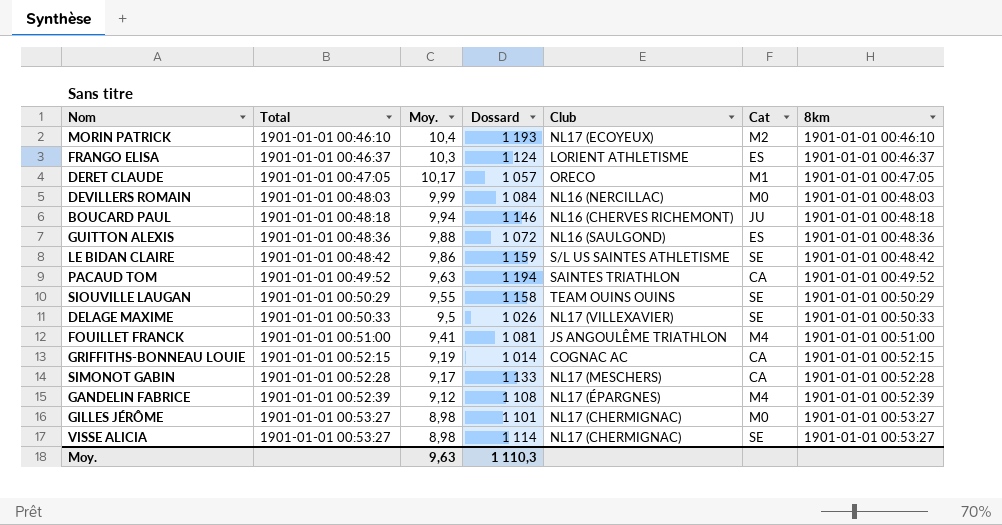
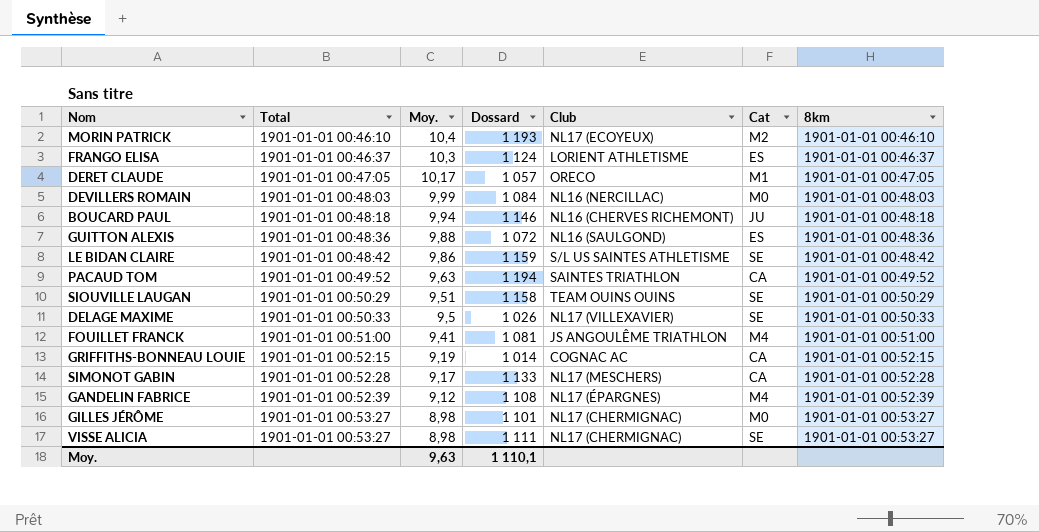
SIOUVILLE LAUGAN | Moy.: 9,55 -> 9,51
VISSE ALICIA | Dossard: 1 114 -> 1 111
Moy. | Dossard: 1 110,3 -> 1 110,1

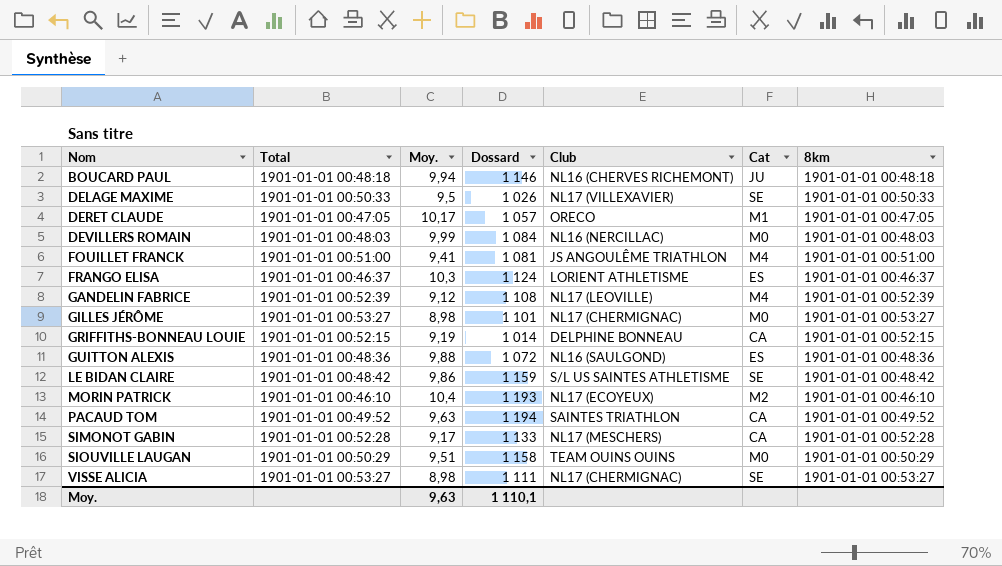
row order: Total ascending -> Nom ascending
GANDELIN FABRICE | Club: NL17 (ÉPARGNES) -> NL17 (LEOVILLE)
GRIFFITHS-BONNEAU LOUIE | Club: COGNAC AC -> DELPHINE BONNEAU
SIOUVILLE LAUGAN | Cat: SE -> M0

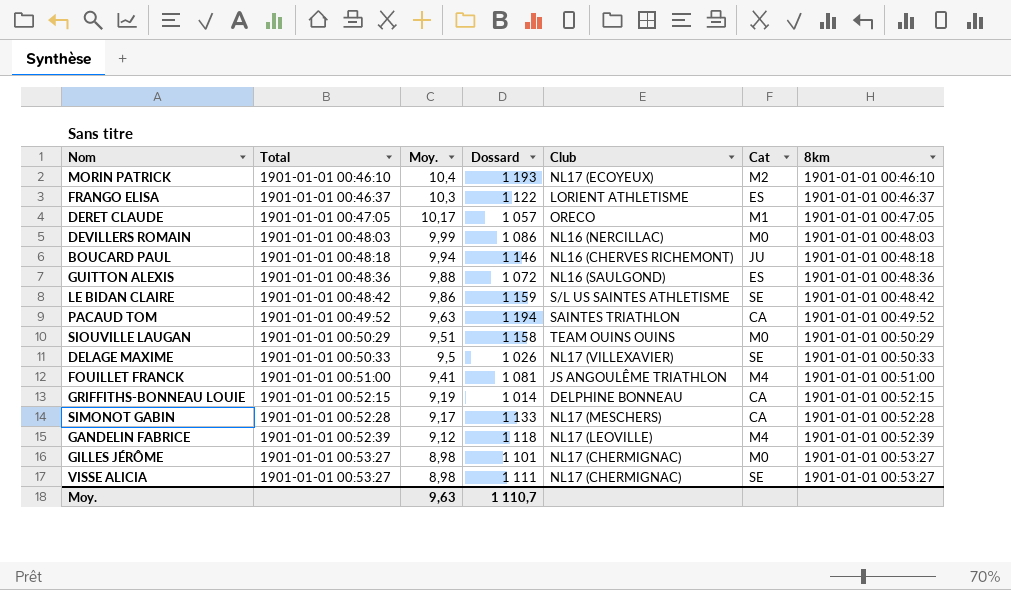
row order: Nom ascending -> Total ascending
FRANGO ELISA | Dossard: 1 124 -> 1 122
DEVILLERS ROMAIN | Dossard: 1 084 -> 1 086
GANDELIN FABRICE | Dossard: 1 108 -> 1 118
Moy. | Dossard: 1 110,1 -> 1 110,7

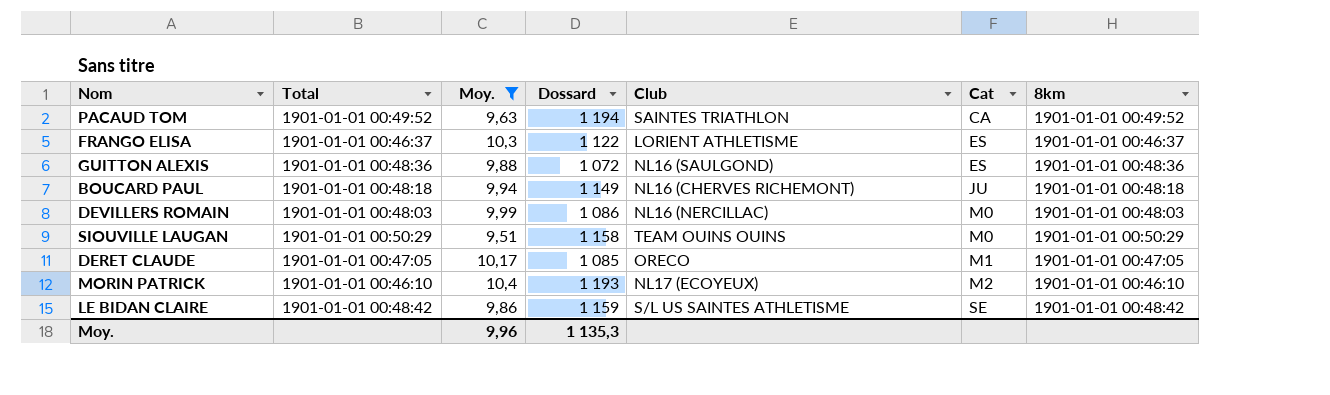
filter: none -> Moy. >= 9,51
row order: Total ascending -> Cat ascending
BOUCARD PAUL | Dossard: 1 146 -> 1 149
DERET CLAUDE | Dossard: 1 057 -> 1 085
Moy. | Moy.: 9,63 -> 9,96
Moy. | Dossard: 1 110,7 -> 1 135,3

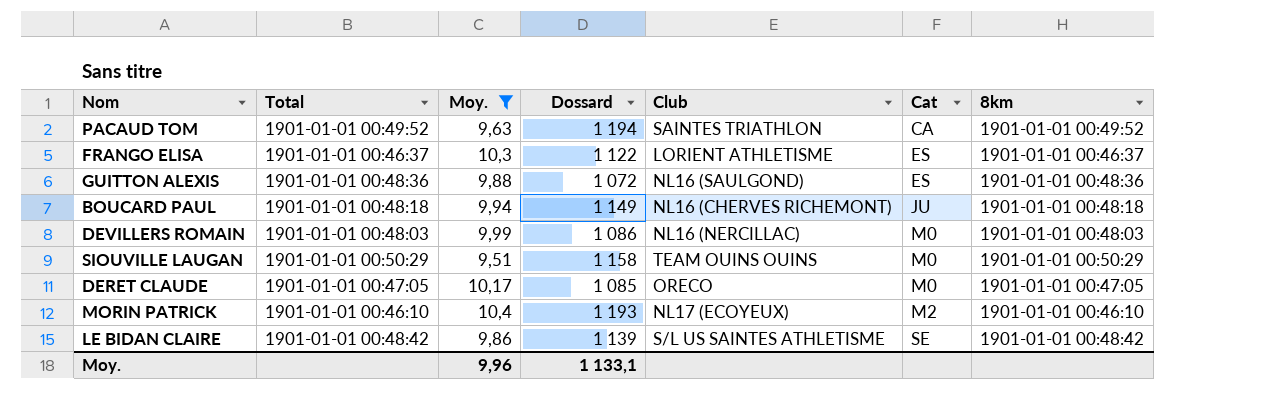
DERET CLAUDE | Cat: M1 -> M0
LE BIDAN CLAIRE | Dossard: 1 159 -> 1 139
Moy. | Dossard: 1 135,3 -> 1 133,1

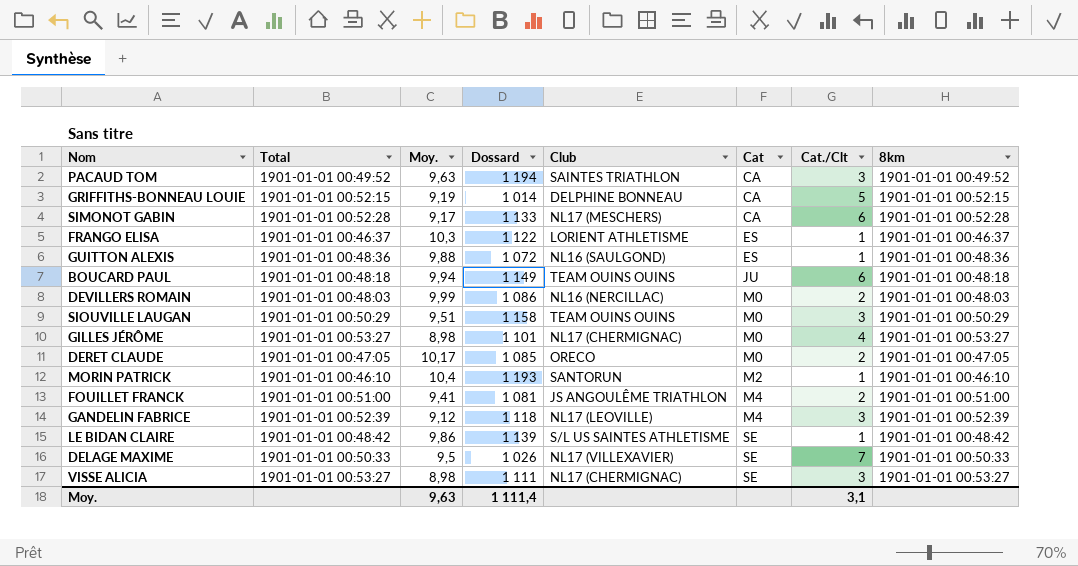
filter: Moy. >= 9,51 -> none
column Cat./Clt | position: none -> 7
BOUCARD PAUL | Club: NL16 (CHERVES RICHEMONT) -> TEAM OUINS OUINS
MORIN PATRICK | Club: NL17 (ECOYEUX) -> SANTORUN
Moy. | Moy.: 9,96 -> 9,63
Moy. | Dossard: 1 133,1 -> 1 111,4

